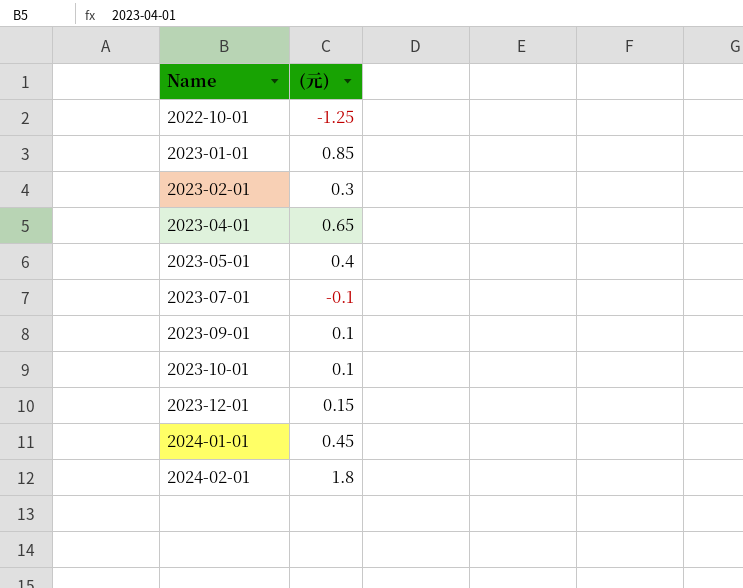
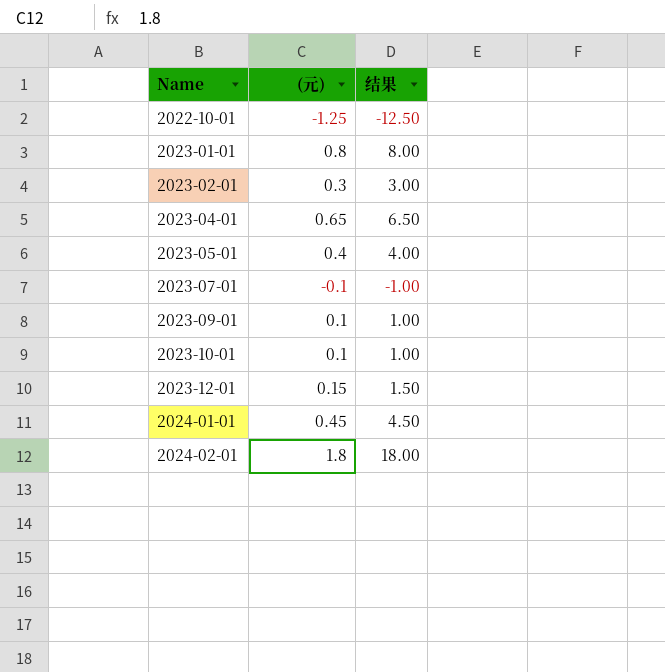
column 结果 | formula: none -> [(元)] * 10
2023-01-01 | (元): 0.85 -> 0.8

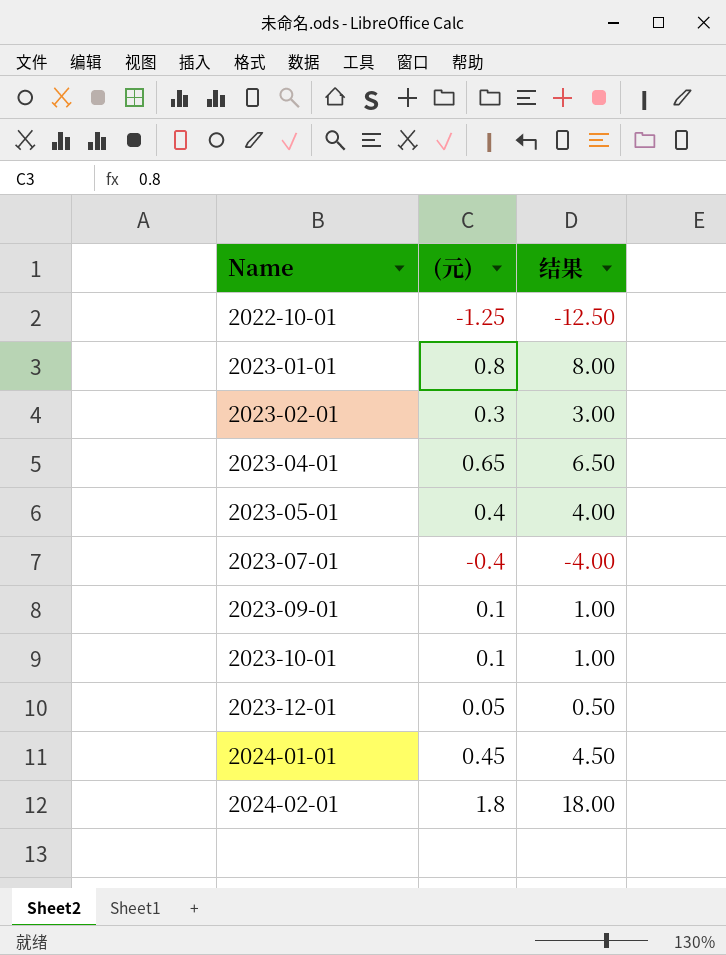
2023-07-01 | (元): -0.1 -> -0.4
2023-07-01 | 结果: -1.00 -> -4.00
2023-12-01 | (元): 0.15 -> 0.05
2023-12-01 | 结果: 1.50 -> 0.50

